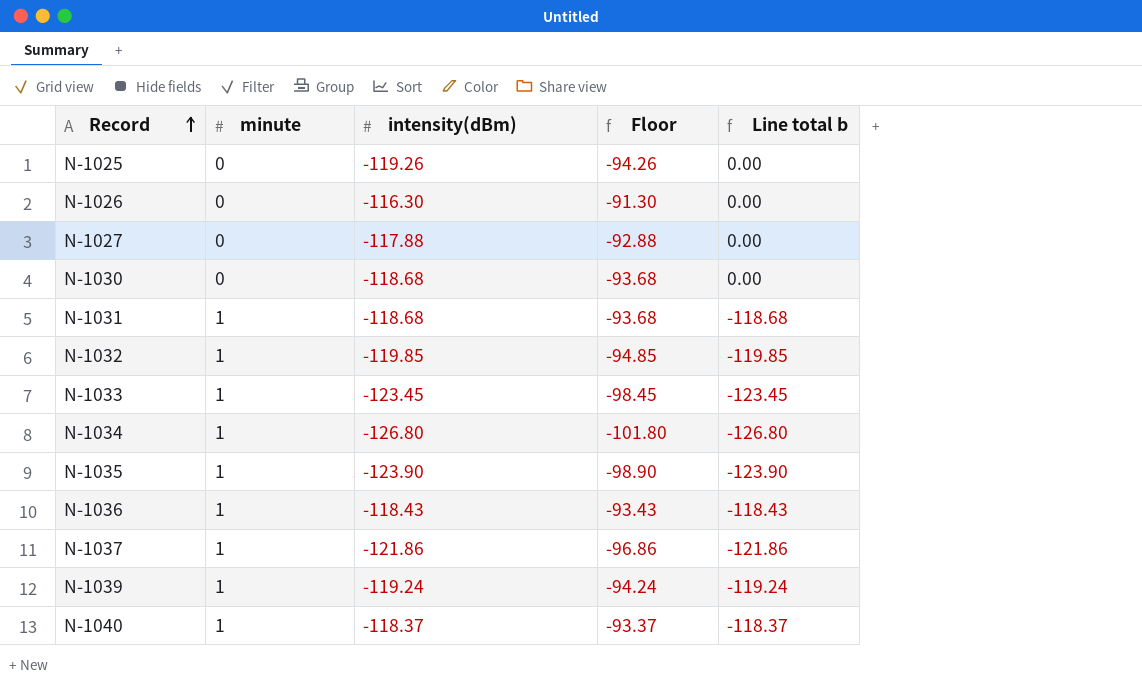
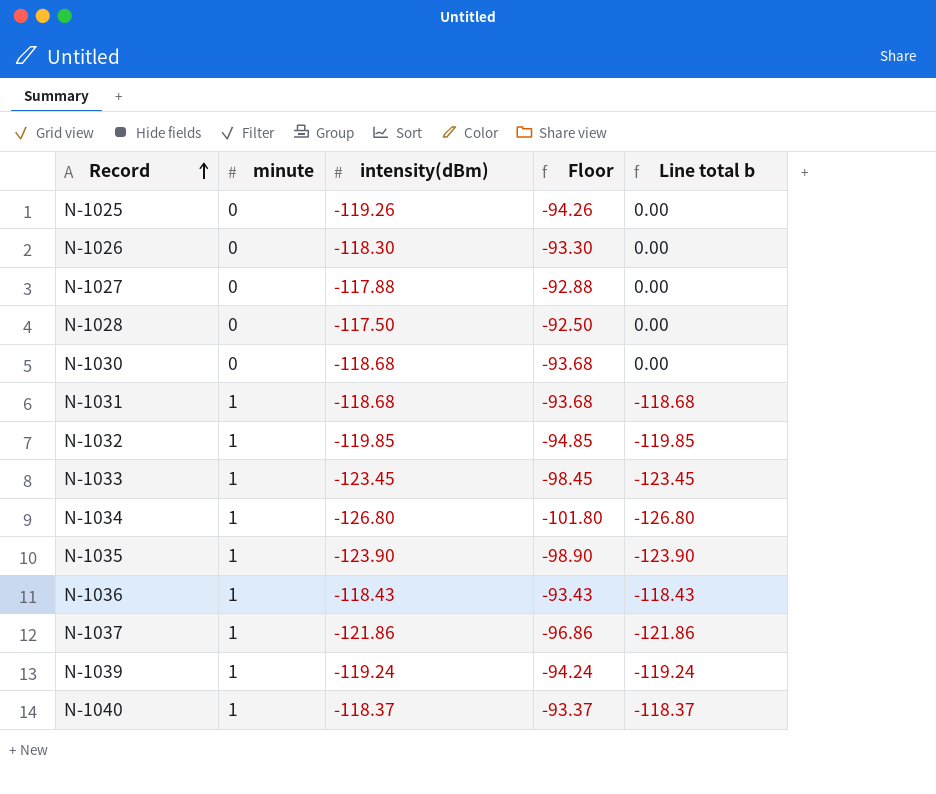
N-1026 | intensity(dBm): -116.30 -> -118.30
N-1026 | Floor: -91.30 -> -93.30
row N-1028: none -> 0 | -117.50 | -92.50 | 0.00

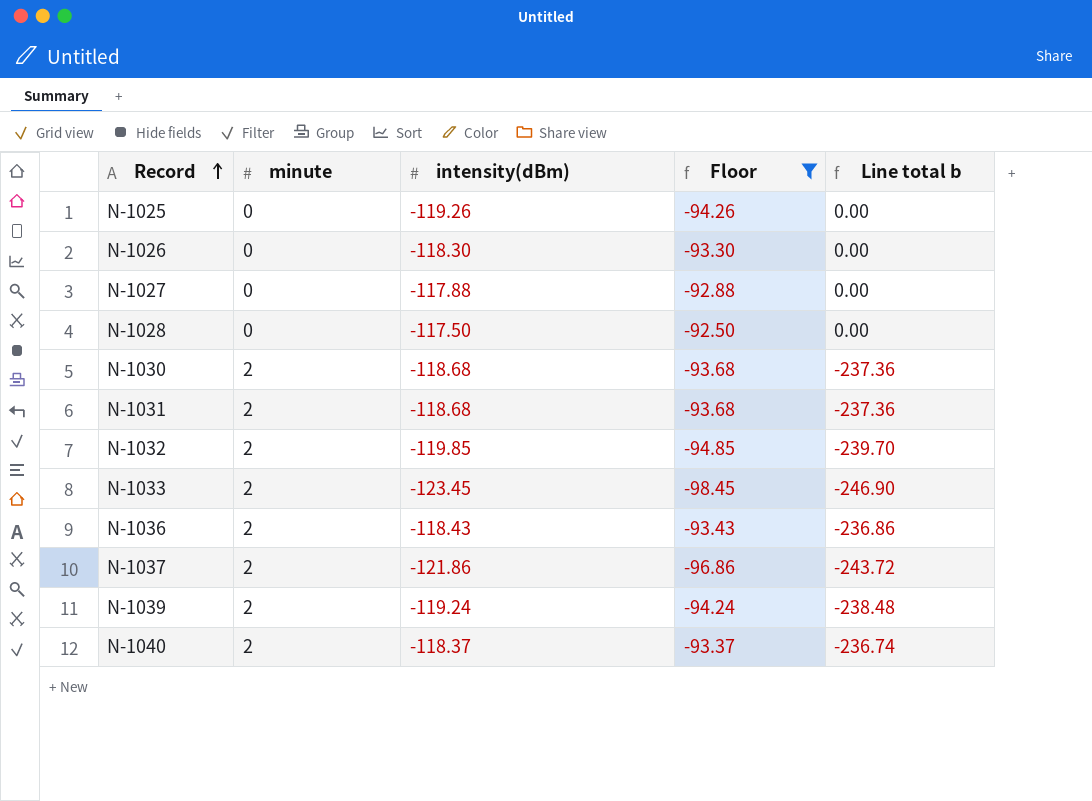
filter: none -> Floor >= -98.45
N-1030 | minute: 0 -> 2
N-1030 | Line total b: 0.00 -> -237.36
N-1031 | minute: 1 -> 2
N-1031 | Line total b: -118.68 -> -237.36
N-1032 | minute: 1 -> 2
N-1032 | Line total b: -119.85 -> -239.70
N-1033 | minute: 1 -> 2
N-1033 | Line total b: -123.45 -> -246.90
N-1036 | minute: 1 -> 2
N-1036 | Line total b: -118.43 -> -236.86
N-1037 | minute: 1 -> 2
N-1037 | Line total b: -121.86 -> -243.72
N-1039 | minute: 1 -> 2
N-1039 | Line total b: -119.24 -> -238.48
N-1040 | minute: 1 -> 2
N-1040 | Line total b: -118.37 -> -236.74

